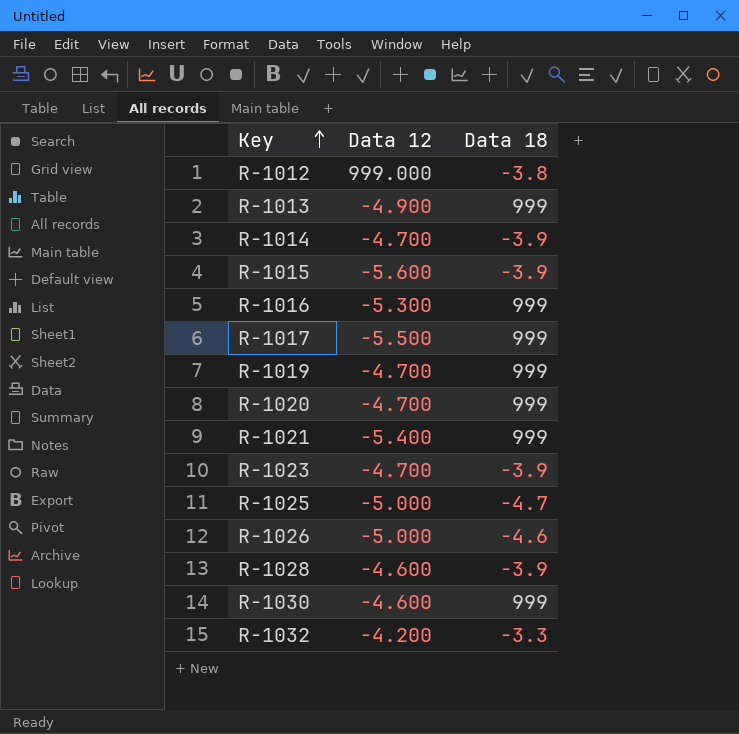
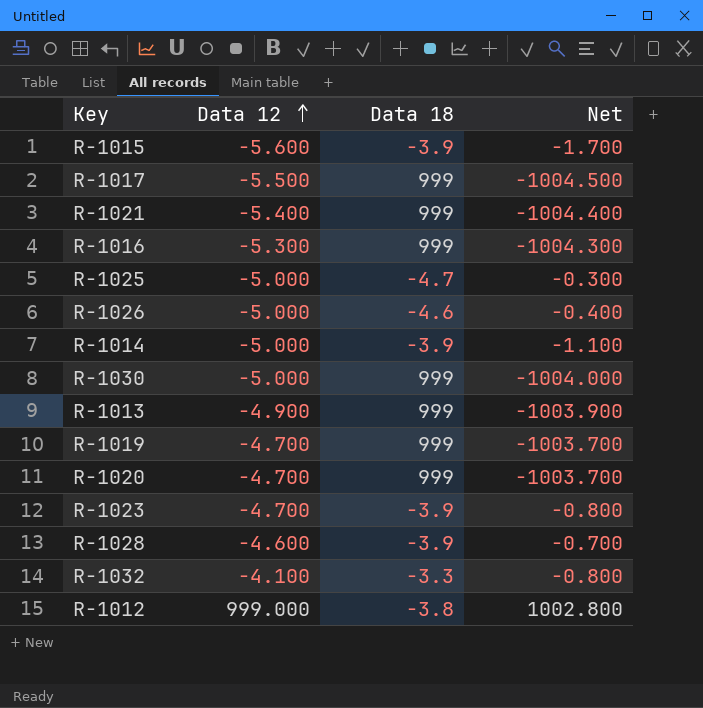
row order: Key ascending -> Data 12 ascending
column Net | formula: none -> [Data 12] - [Data 18]
R-1014 | Data 12: -4.700 -> -5.000
R-1030 | Data 12: -4.600 -> -5.000
R-1032 | Data 12: -4.200 -> -4.100

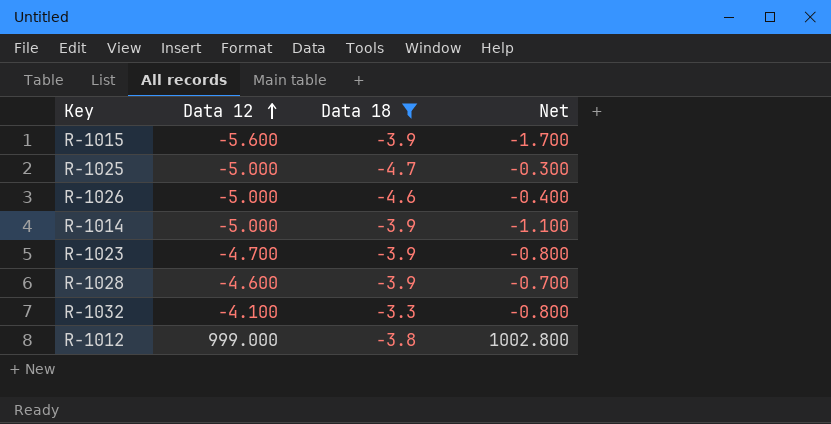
filter: none -> Data 18 != 999

